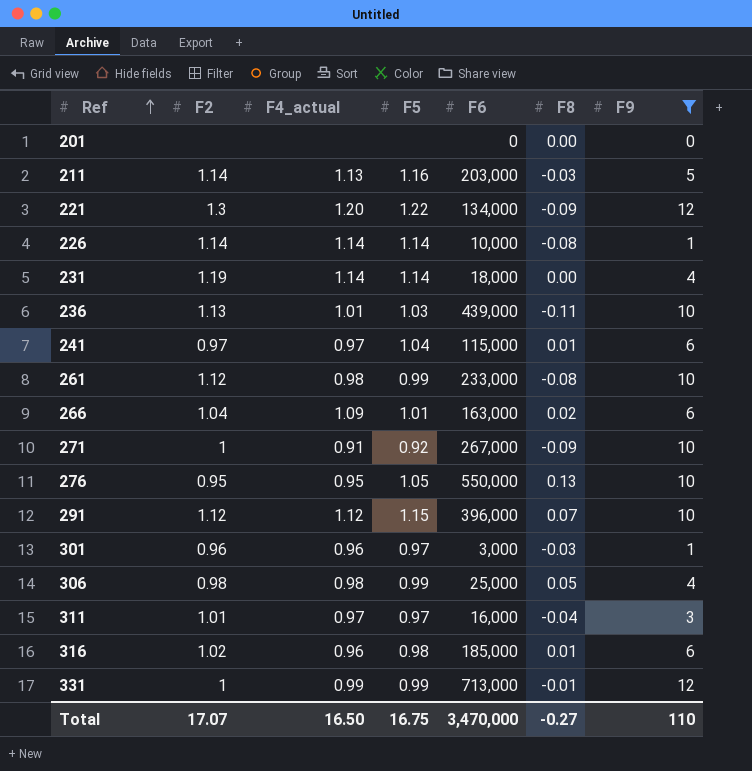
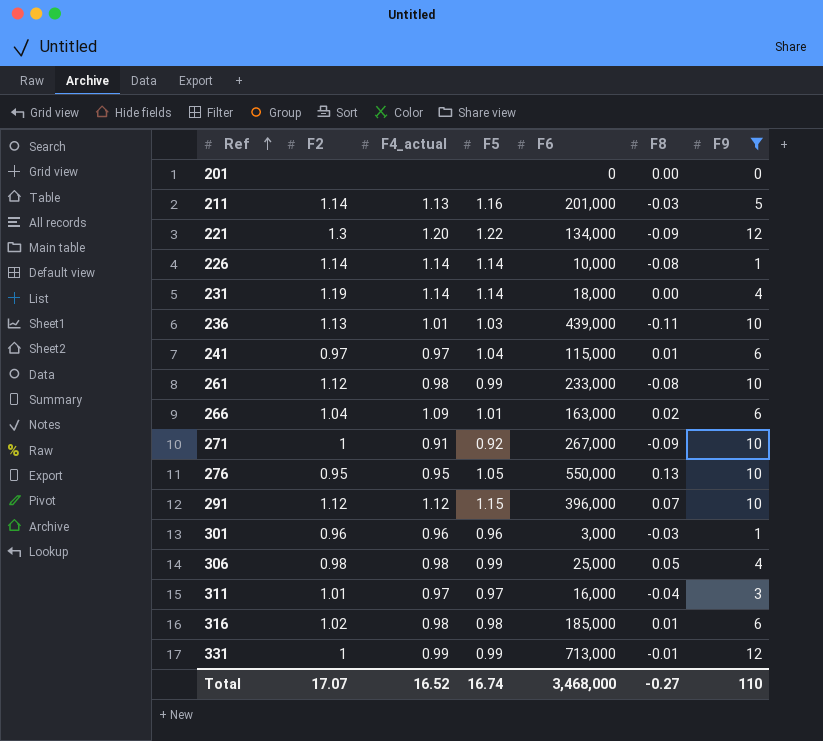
211 | F6: 203,000 -> 201,000
301 | F5: 0.97 -> 0.96
316 | F4_actual: 0.96 -> 0.98
Total | F4_actual: 16.50 -> 16.52
Total | F5: 16.75 -> 16.74
Total | F6: 3,470,000 -> 3,468,000

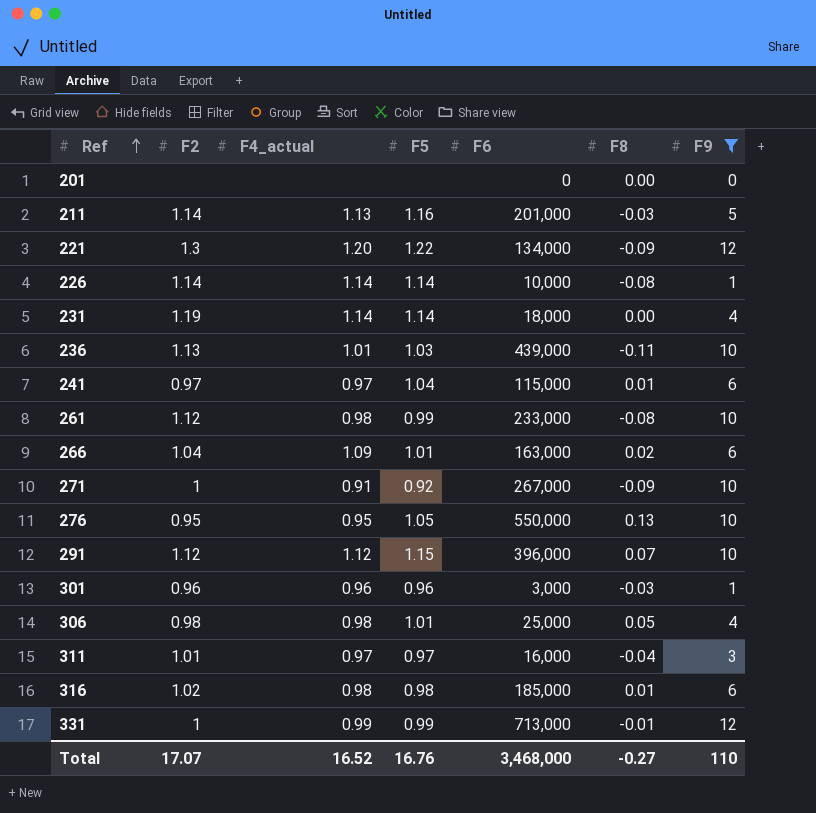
306 | F5: 0.99 -> 1.01
Total | F5: 16.74 -> 16.76

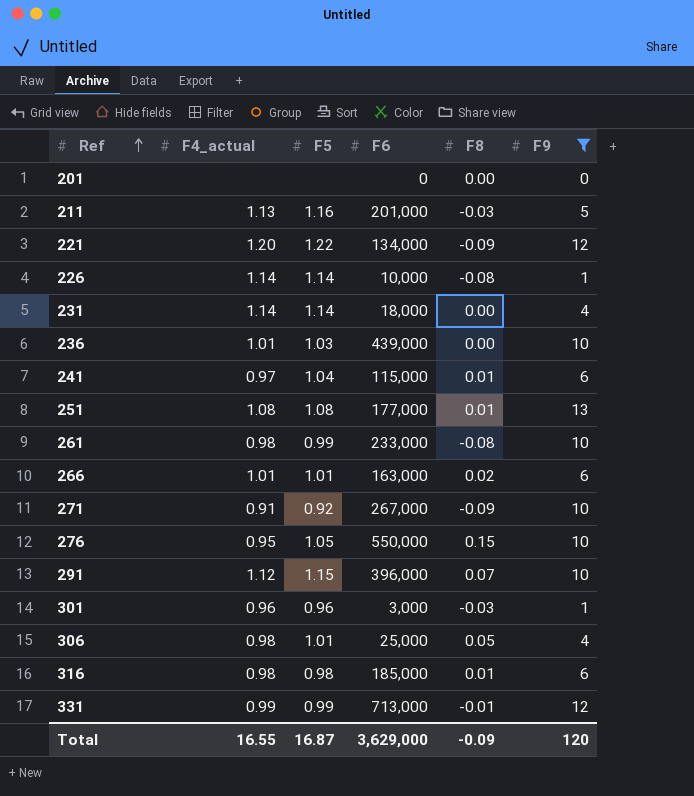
column F2 | position: 2 -> none
row 311: 1.01 | 0.97 | 0.97 | 16,000 | -0.04 | 3 -> none
236 | F8: -0.11 -> 0.00
row 251: none -> 1.08 | 1.08 | 177,000 | 0.01 | 13
266 | F4_actual: 1.09 -> 1.01
276 | F8: 0.13 -> 0.15
Total | F4_actual: 16.52 -> 16.55
Total | F5: 16.76 -> 16.87
Total | F6: 3,468,000 -> 3,629,000
Total | F8: -0.27 -> -0.09
Total | F9: 110 -> 120

